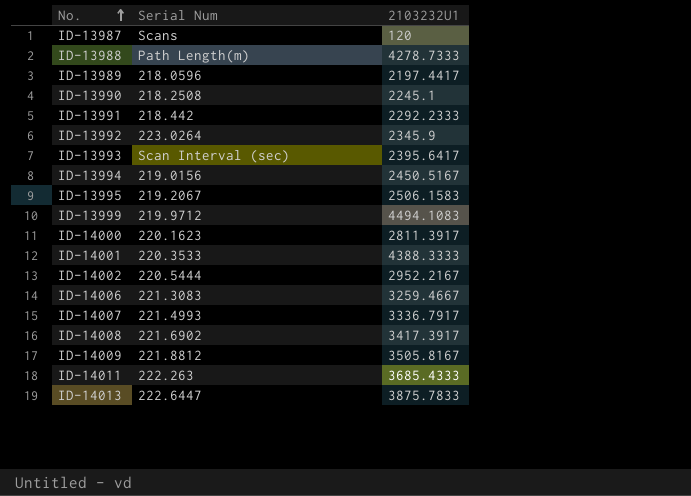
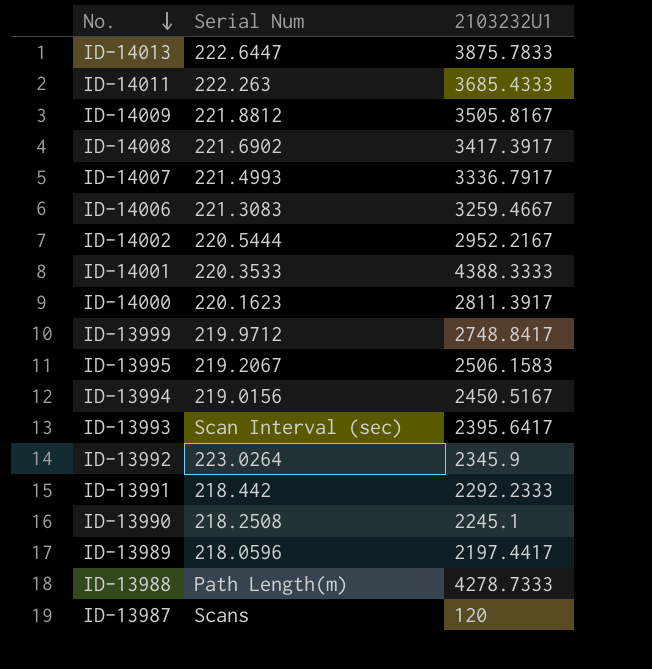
row order: No. ascending -> No. descending
ID-13999 | 2103232U1: 4494.1083 -> 2748.8417

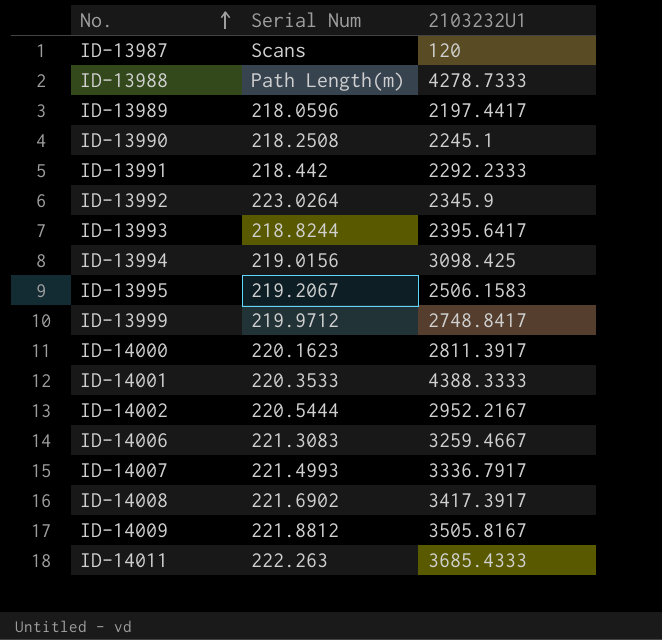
row order: No. descending -> No. ascending
row ID-14013: 222.6447 | 3875.7833 -> none
ID-13993 | Serial Num: Scan Interval (sec) -> 218.8244
ID-13994 | 2103232U1: 2450.5167 -> 3098.425

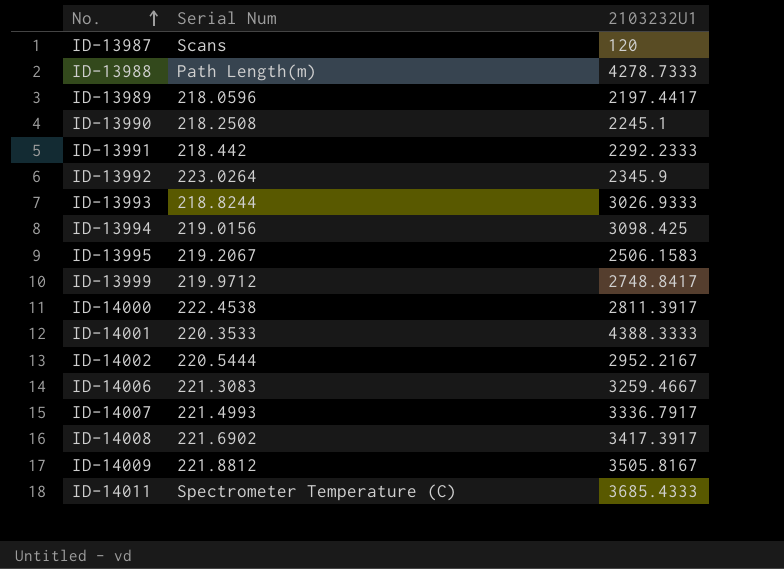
ID-13993 | 2103232U1: 2395.6417 -> 3026.9333
ID-14000 | Serial Num: 220.1623 -> 222.4538
ID-14011 | Serial Num: 222.263 -> Spectrometer Temperature (C)

